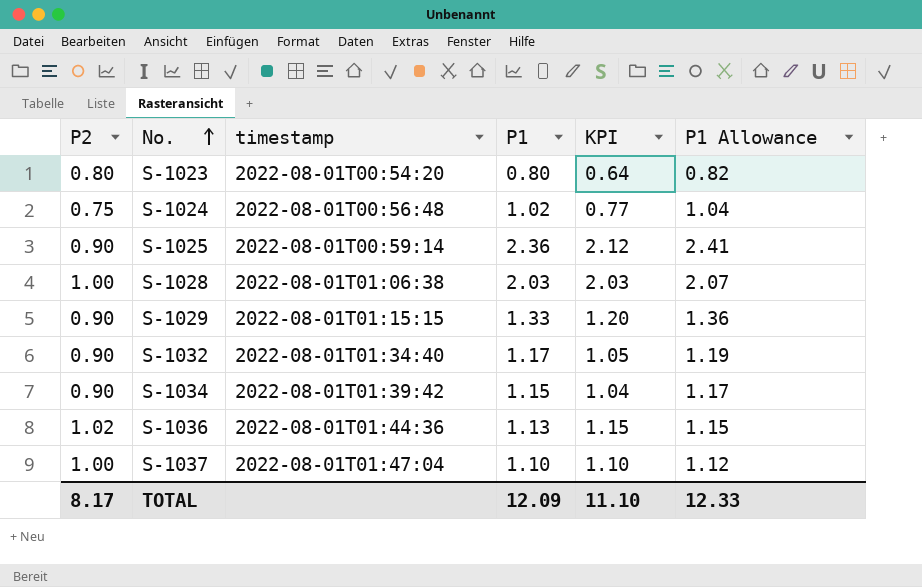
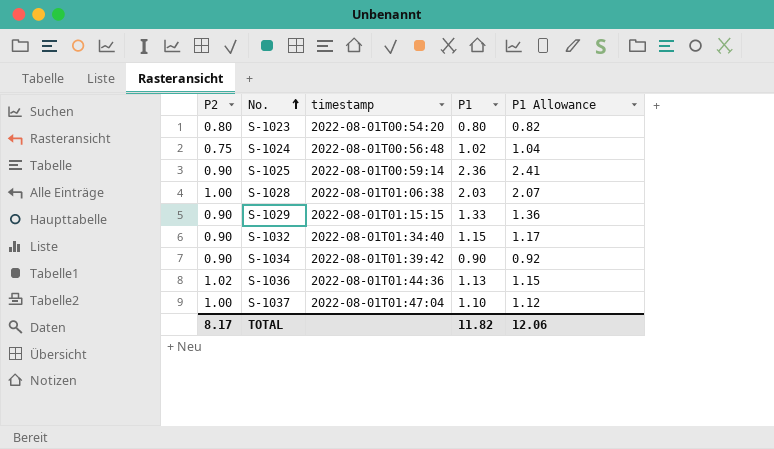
column KPI | formula: [P2] * [P1] -> none
S-1032 | P1: 1.17 -> 1.15
S-1032 | P1 Allowance: 1.19 -> 1.17
S-1034 | P1: 1.15 -> 0.90
S-1034 | P1 Allowance: 1.17 -> 0.92
TOTAL | P1: 12.09 -> 11.82
TOTAL | P1 Allowance: 12.33 -> 12.06

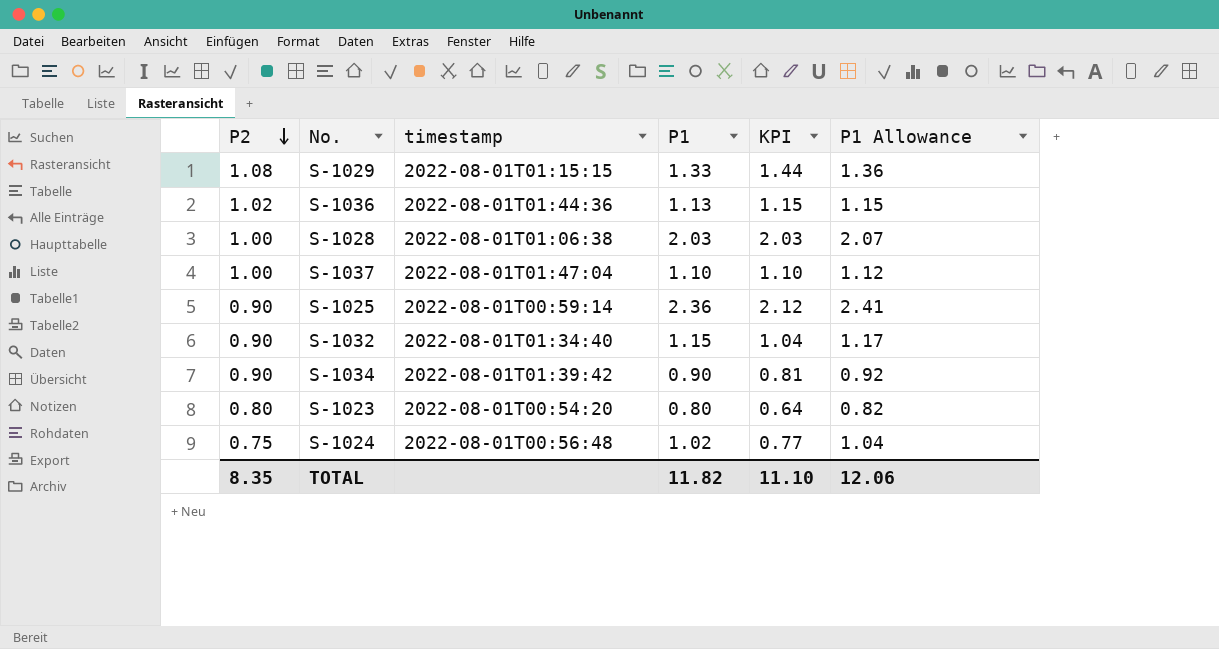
row order: No. ascending -> P2 descending
column KPI | formula: none -> [P2] * [P1]
S-1029 | P2: 0.90 -> 1.08
TOTAL | P2: 8.17 -> 8.35

